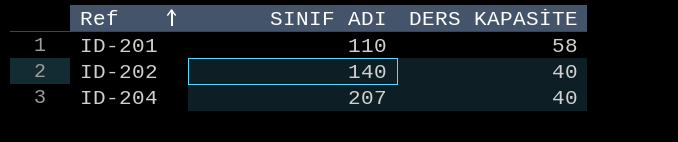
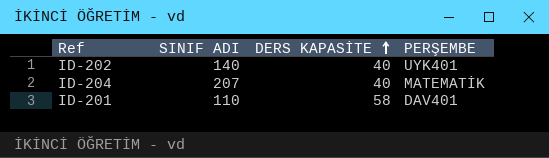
row order: Ref ascending -> DERS KAPASİTE ascending
column PERŞEMBE | position: none -> 4

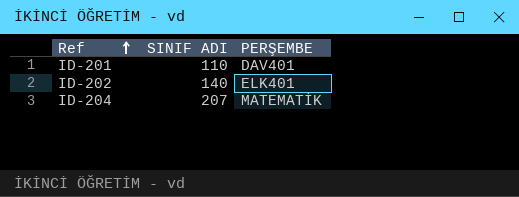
row order: DERS KAPASİTE ascending -> Ref ascending
column DERS KAPASİTE | position: 3 -> none
ID-202 | PERŞEMBE: UYK401 -> ELK401

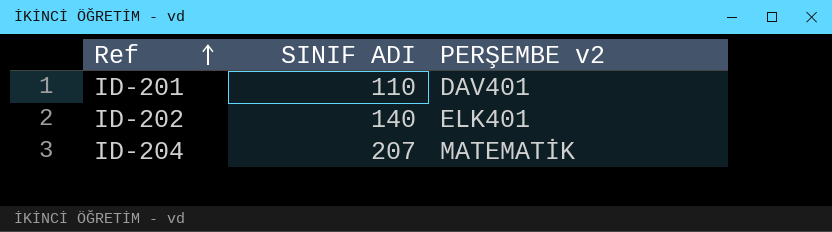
column name: PERŞEMBE -> PERŞEMBE v2

